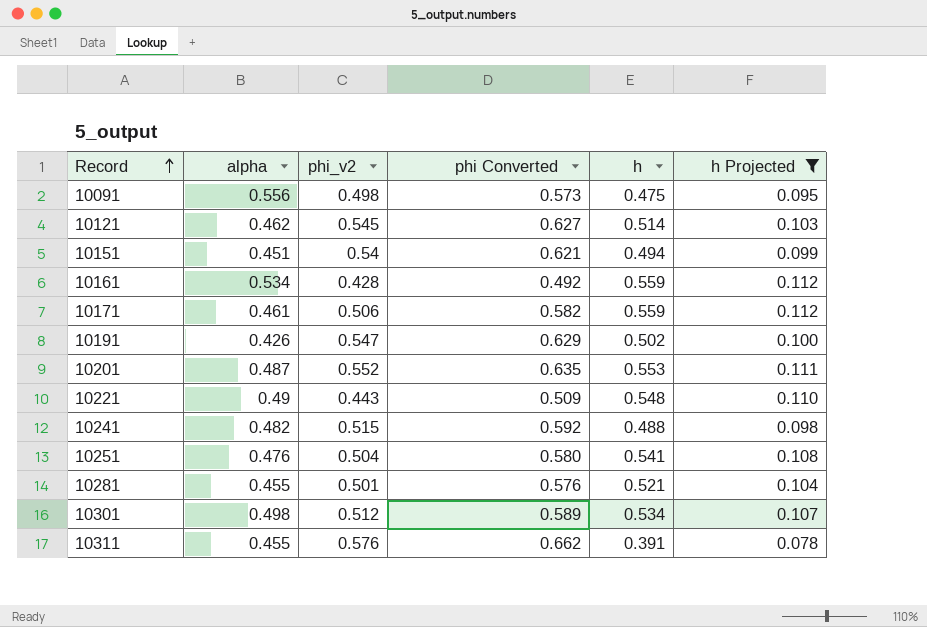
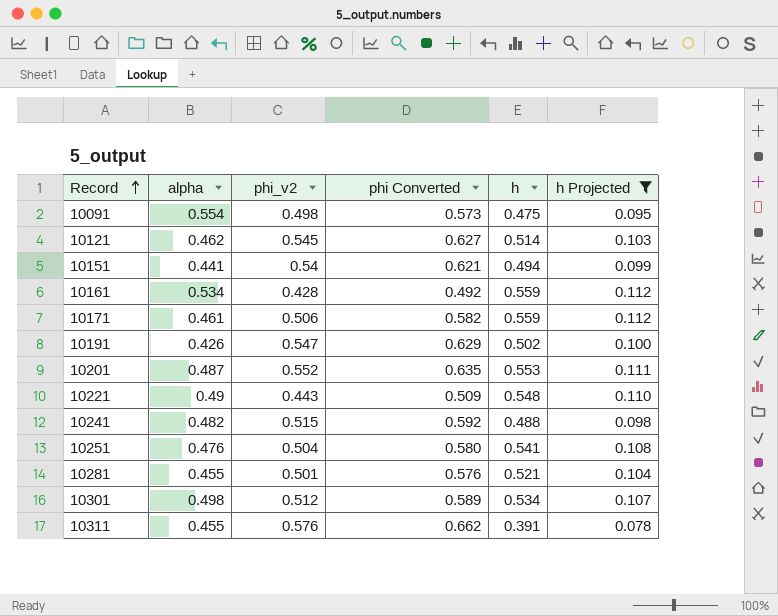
10091 | alpha: 0.556 -> 0.554
10151 | alpha: 0.451 -> 0.441

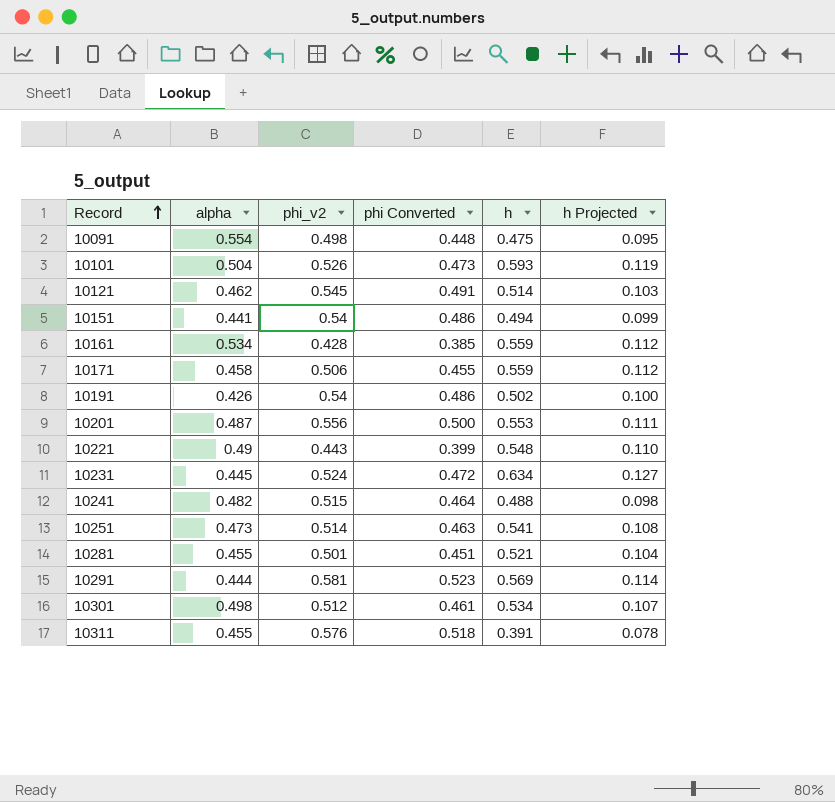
filter: h Projected <= 0.112 -> none
column phi Converted | formula: [phi_v2] * 1.15 -> [phi_v2] * 0.9
10171 | alpha: 0.461 -> 0.458
10191 | phi_v2: 0.547 -> 0.54
10201 | phi_v2: 0.552 -> 0.556
10251 | alpha: 0.476 -> 0.473
10251 | phi_v2: 0.504 -> 0.514

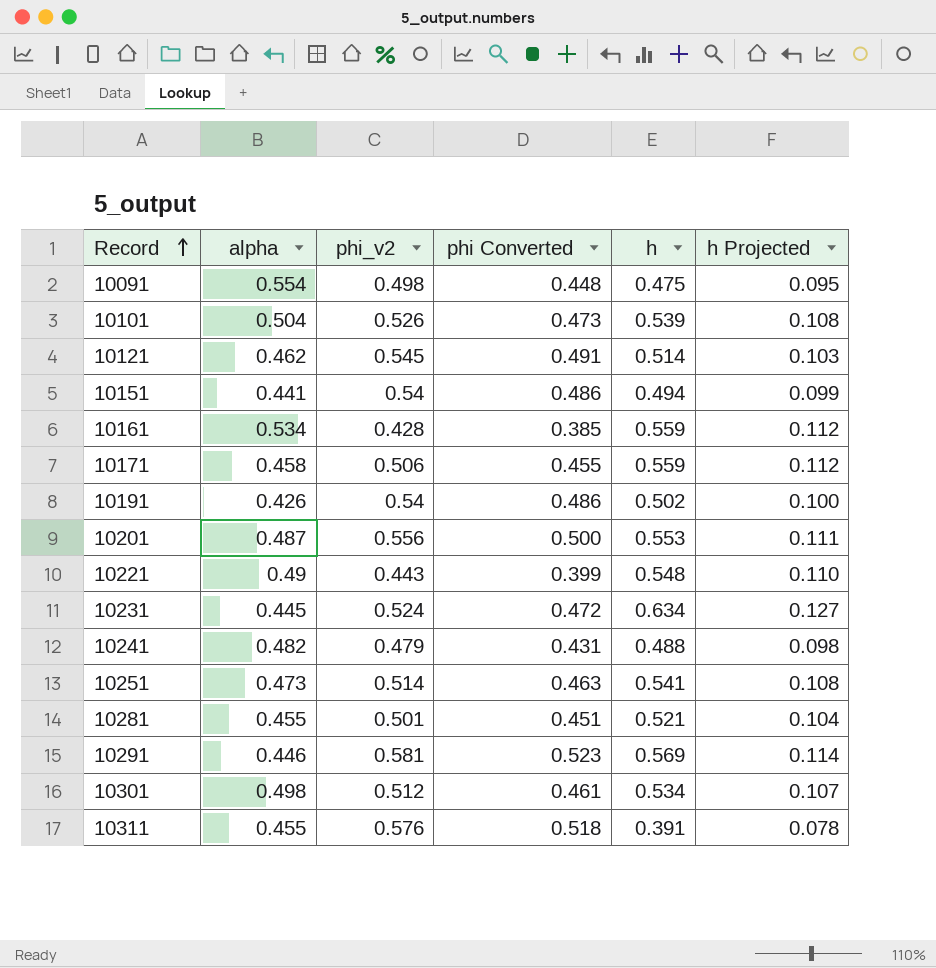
10101 | h: 0.593 -> 0.539
10101 | h Projected: 0.119 -> 0.108
10241 | phi_v2: 0.515 -> 0.479
10241 | phi Converted: 0.464 -> 0.431
10291 | alpha: 0.444 -> 0.446

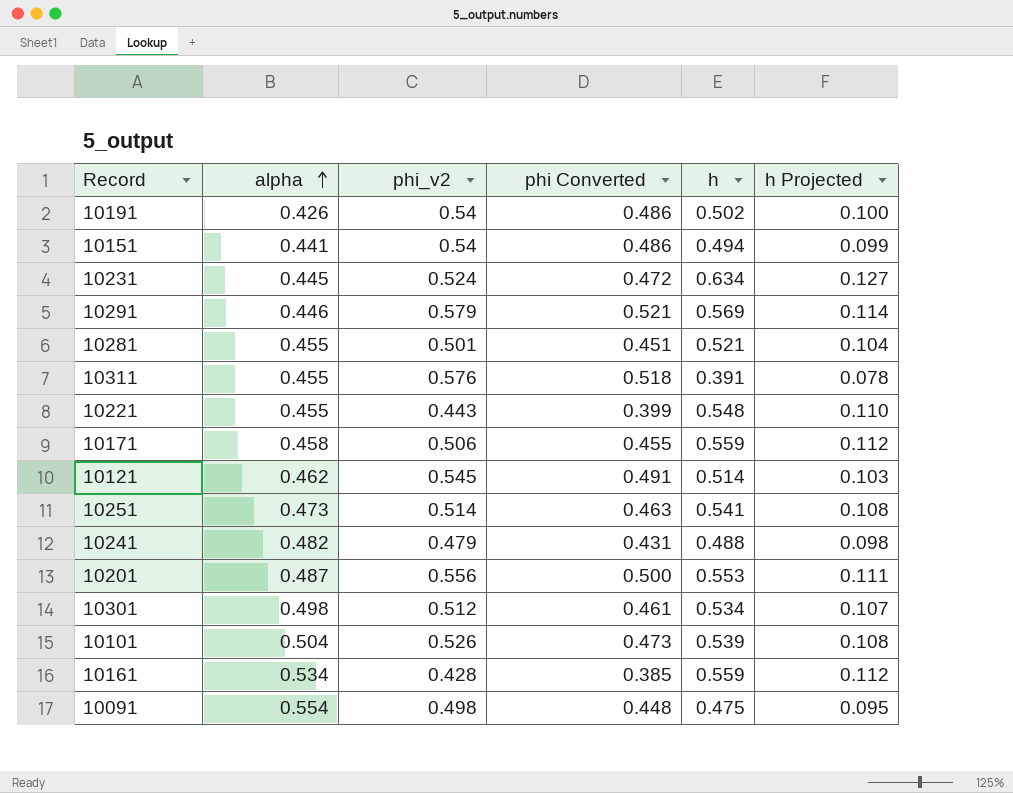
row order: Record ascending -> alpha ascending
10291 | phi_v2: 0.581 -> 0.579
10291 | phi Converted: 0.523 -> 0.521
10221 | alpha: 0.49 -> 0.455

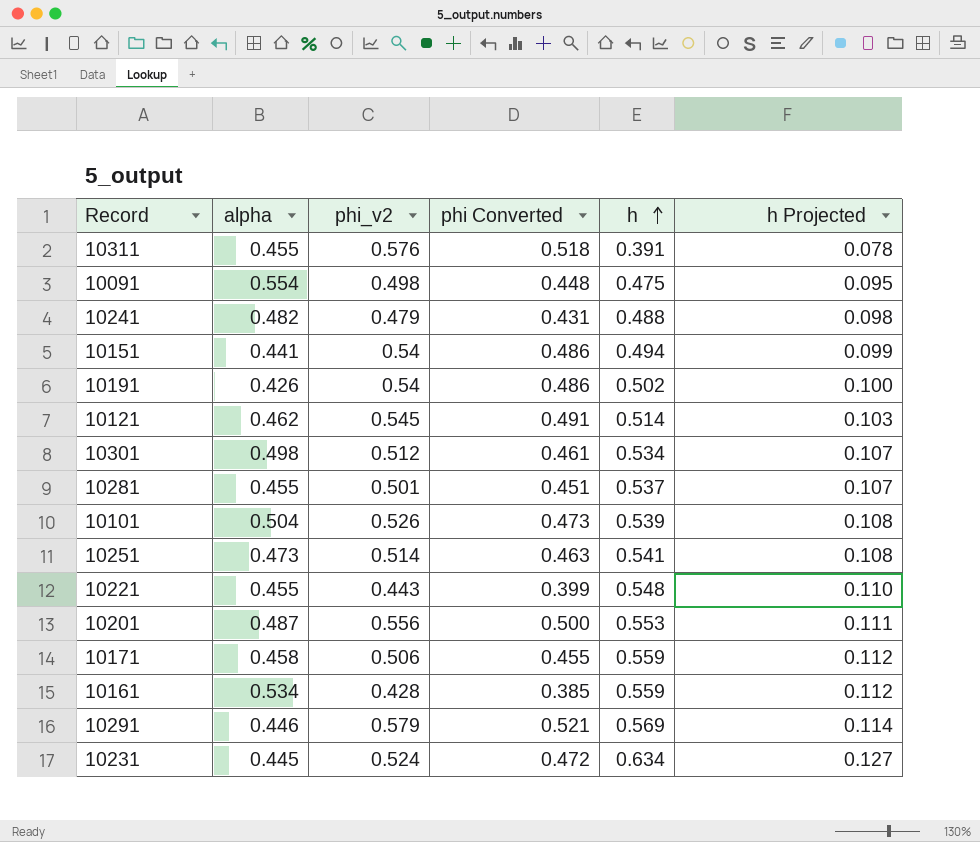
row order: alpha ascending -> h ascending
10281 | h: 0.521 -> 0.537
10281 | h Projected: 0.104 -> 0.107

